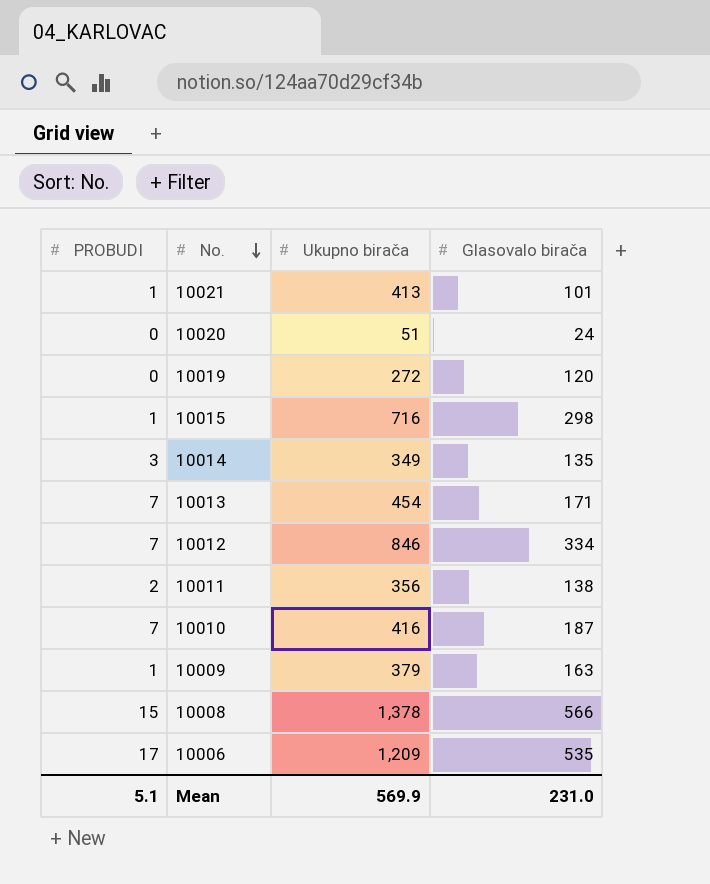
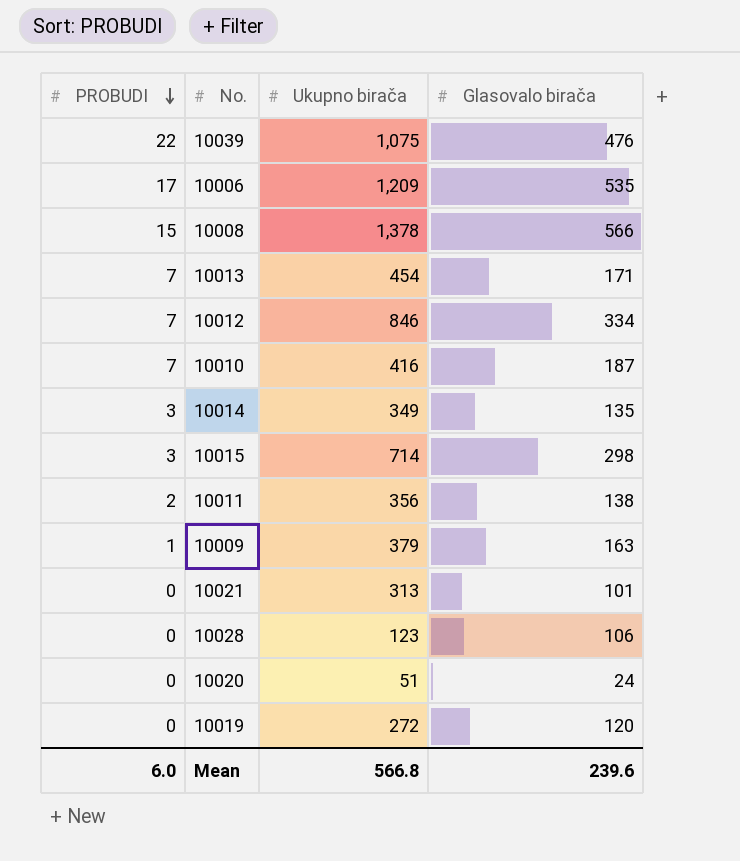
row order: No. descending -> PROBUDI descending
row 10039: none -> 22 | 1,075 | 476
10015 | PROBUDI: 1 -> 3
10015 | Ukupno birača: 716 -> 714
10021 | PROBUDI: 1 -> 0
10021 | Ukupno birača: 413 -> 313
row 10028: none -> 0 | 123 | 106
Mean | PROBUDI: 5.1 -> 6.0
Mean | Ukupno birača: 569.9 -> 566.8
Mean | Glasovalo birača: 231.0 -> 239.6

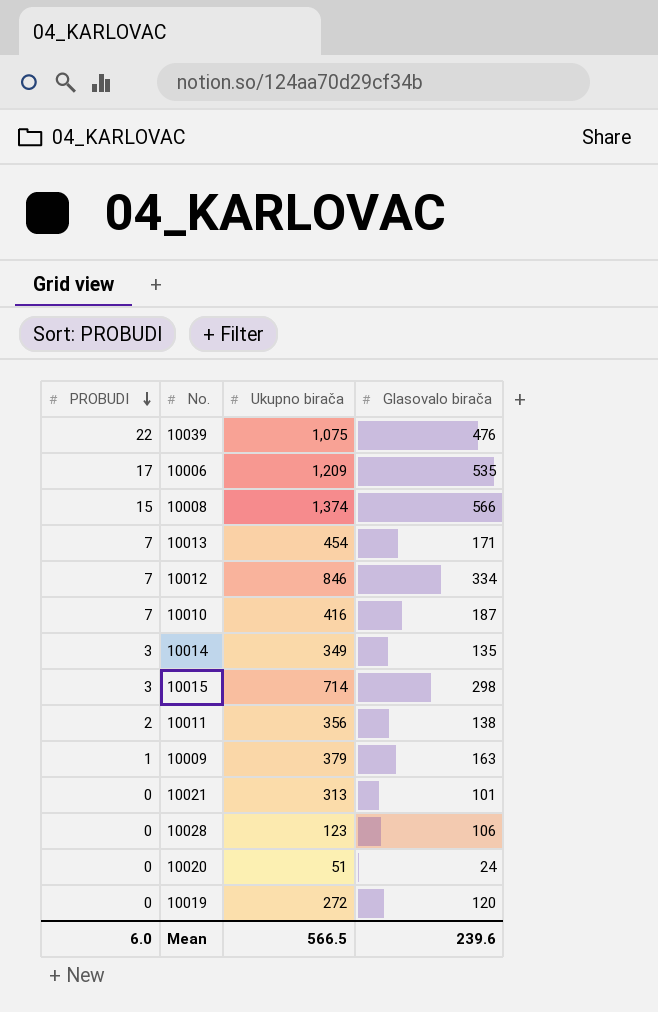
10008 | Ukupno birača: 1,378 -> 1,374
Mean | Ukupno birača: 566.8 -> 566.5

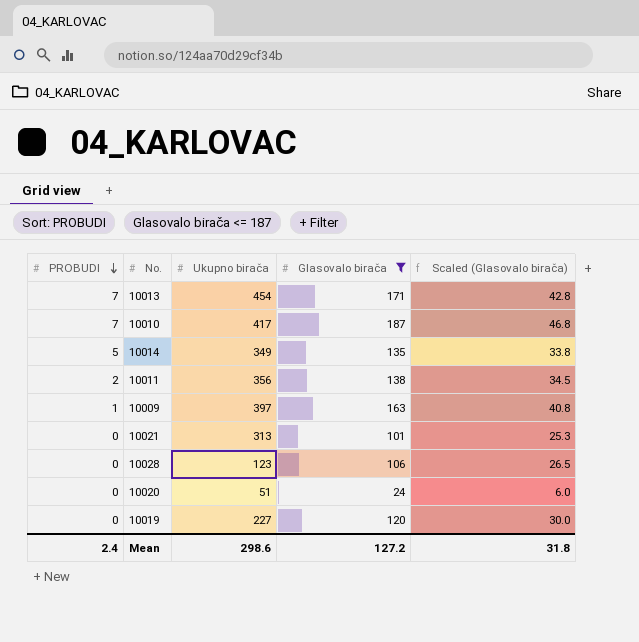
filter: none -> Glasovalo birača <= 187
column Scaled (Glasovalo birača) | formula: none -> [Glasovalo birača] * 0.25
10010 | Ukupno birača: 416 -> 417
10014 | PROBUDI: 3 -> 5
10009 | Ukupno birača: 379 -> 397
10019 | Ukupno birača: 272 -> 227
Mean | PROBUDI: 6.0 -> 2.4
Mean | Ukupno birača: 566.5 -> 298.6
Mean | Glasovalo birača: 239.6 -> 127.2

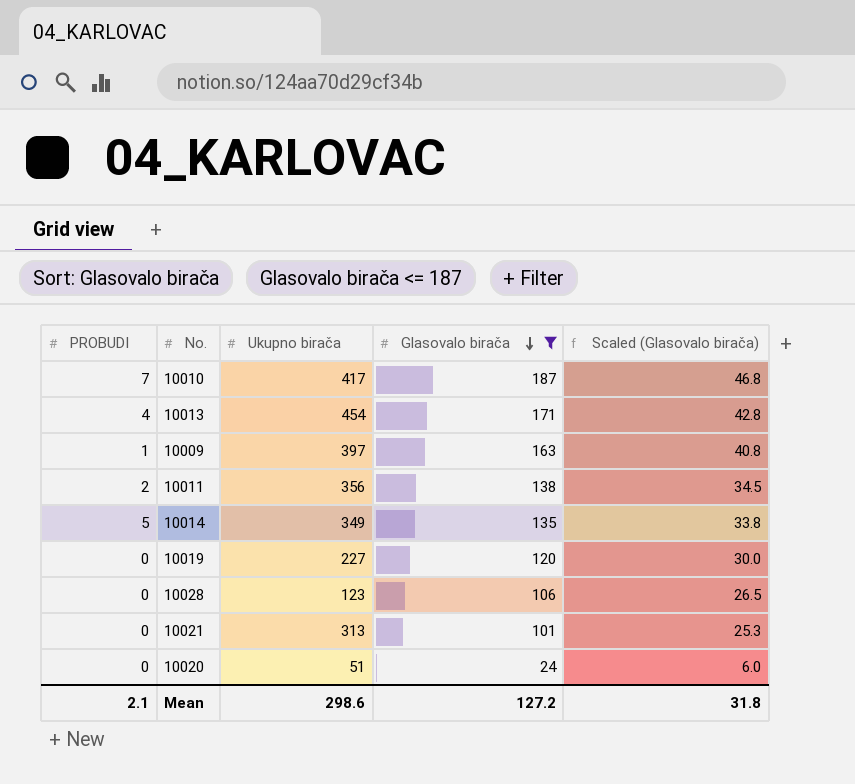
row order: PROBUDI descending -> Glasovalo birača descending
10013 | PROBUDI: 7 -> 4
Mean | PROBUDI: 2.4 -> 2.1

